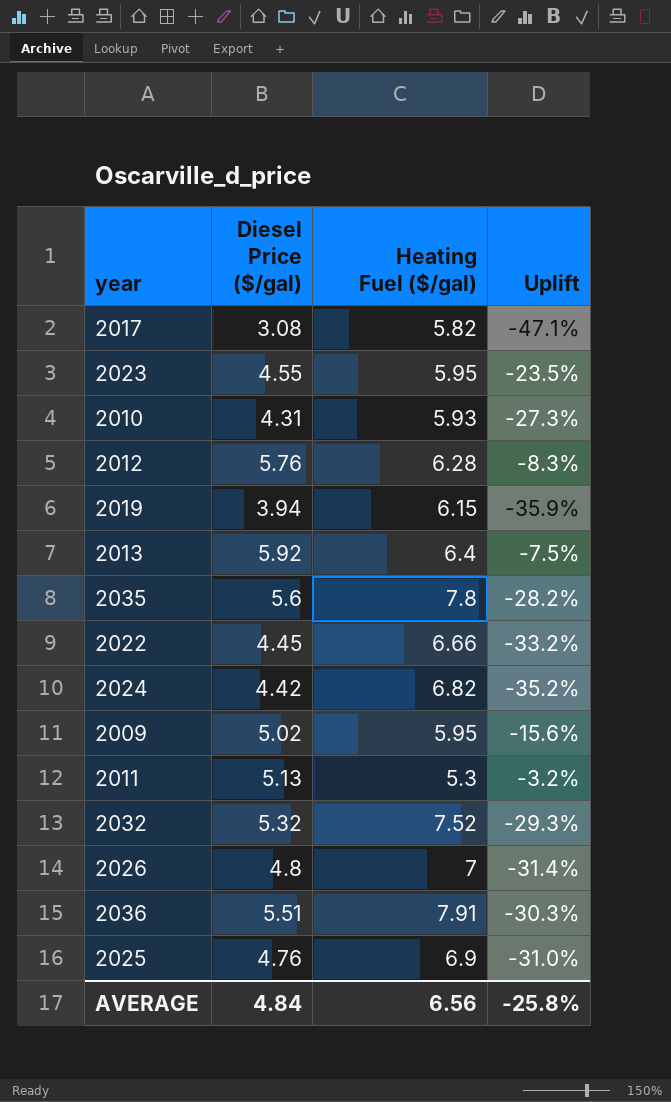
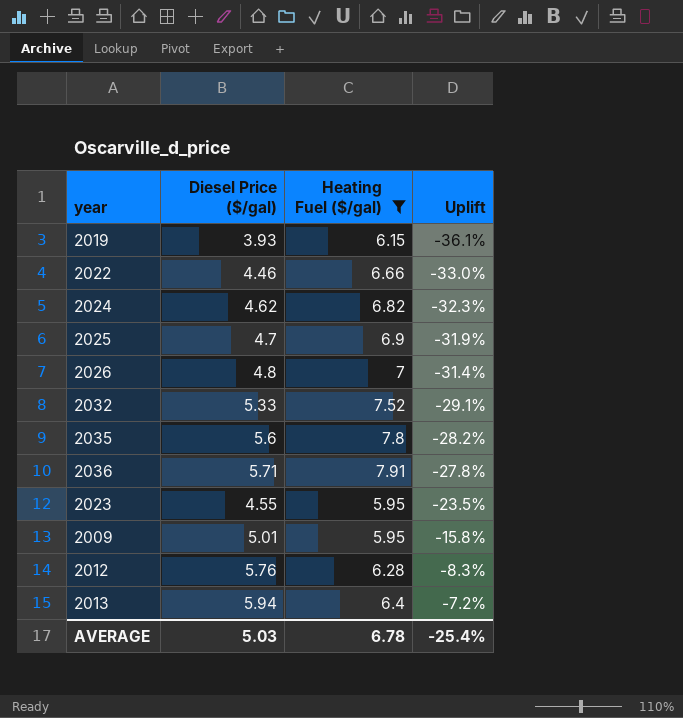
filter: none -> Heating Fuel ($/gal) >= 5.95
row order: none -> Uplift ascending
2019 | Diesel Price ($/gal): 3.94 -> 3.93
2019 | Uplift: -35.9% -> -36.1%
2022 | Diesel Price ($/gal): 4.45 -> 4.46
2022 | Uplift: -33.2% -> -33.0%
2024 | Diesel Price ($/gal): 4.42 -> 4.62
2024 | Uplift: -35.2% -> -32.3%
2025 | Diesel Price ($/gal): 4.76 -> 4.7
2025 | Uplift: -31.0% -> -31.9%
2032 | Diesel Price ($/gal): 5.32 -> 5.33
2032 | Uplift: -29.3% -> -29.1%
2036 | Diesel Price ($/gal): 5.51 -> 5.71
2036 | Uplift: -30.3% -> -27.8%
2009 | Diesel Price ($/gal): 5.02 -> 5.01
2009 | Uplift: -15.6% -> -15.8%
2013 | Diesel Price ($/gal): 5.92 -> 5.94
2013 | Uplift: -7.5% -> -7.2%
AVERAGE | Diesel Price ($/gal): 4.84 -> 5.03
AVERAGE | Heating Fuel ($/gal): 6.56 -> 6.78
AVERAGE | Uplift: -25.8% -> -25.4%

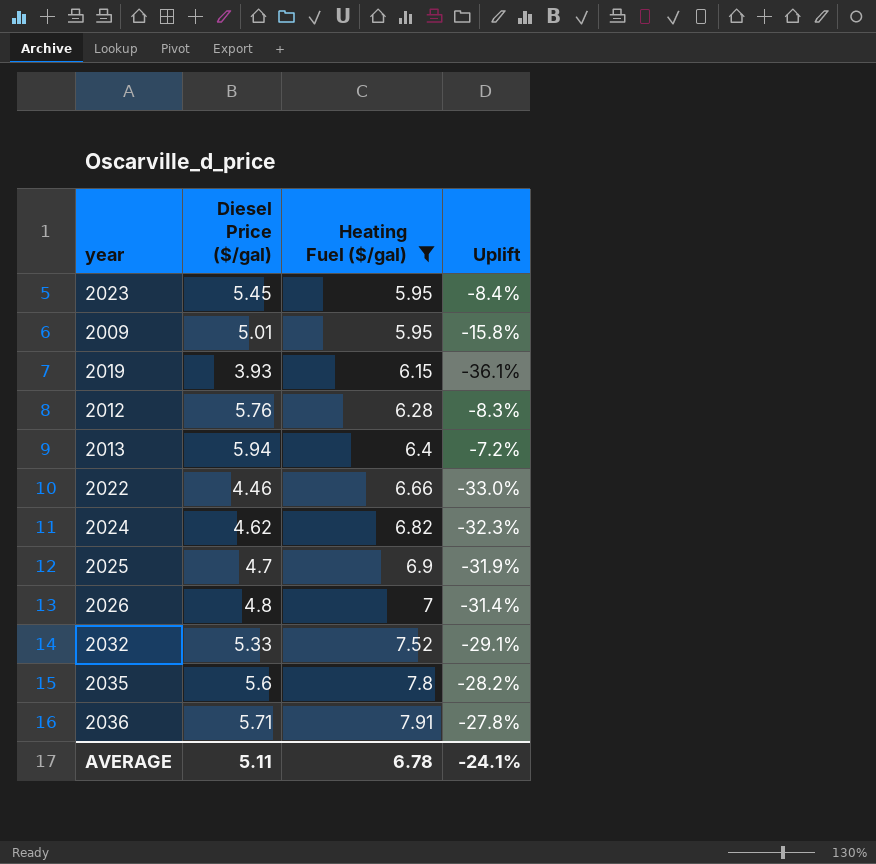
row order: Uplift ascending -> Heating Fuel ($/gal) ascending
2023 | Diesel Price ($/gal): 4.55 -> 5.45
2023 | Uplift: -23.5% -> -8.4%
AVERAGE | Diesel Price ($/gal): 5.03 -> 5.11
AVERAGE | Uplift: -25.4% -> -24.1%

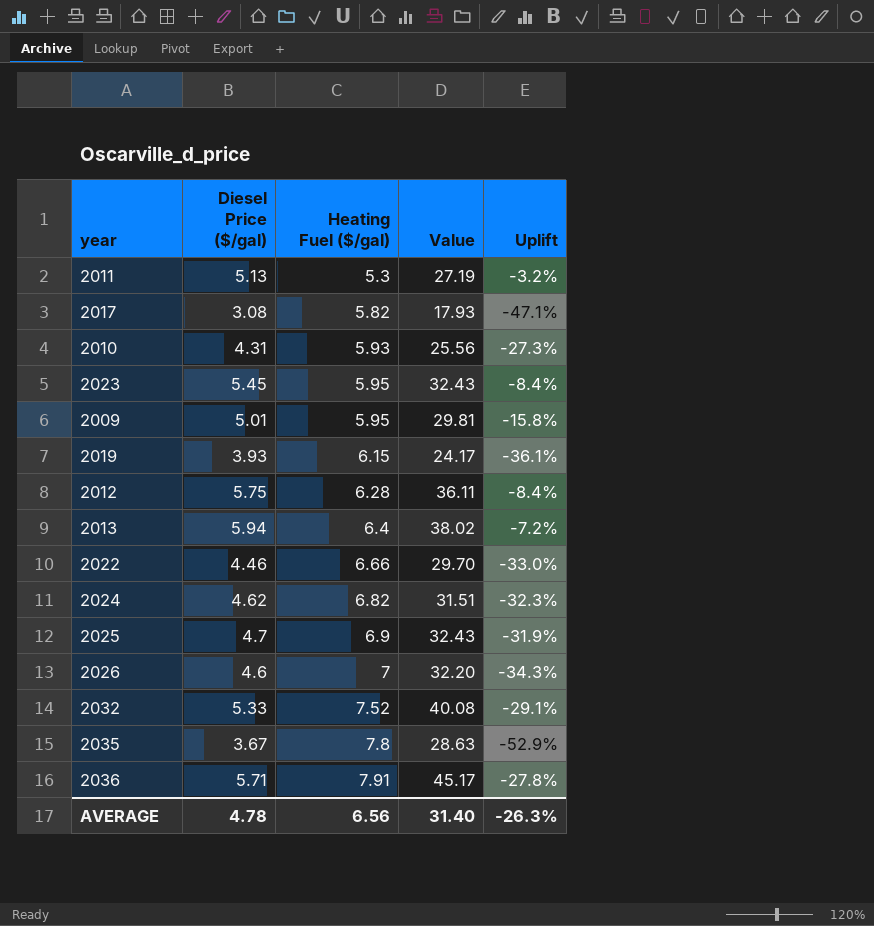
filter: Heating Fuel ($/gal) >= 5.95 -> none
column Value | formula: none -> [Diesel Price ($/gal)] * [Heating Fuel ($/gal)]
2012 | Diesel Price ($/gal): 5.76 -> 5.75
2012 | Uplift: -8.3% -> -8.4%
2026 | Diesel Price ($/gal): 4.8 -> 4.6
2026 | Uplift: -31.4% -> -34.3%
2035 | Diesel Price ($/gal): 5.6 -> 3.67
2035 | Uplift: -28.2% -> -52.9%
AVERAGE | Diesel Price ($/gal): 5.11 -> 4.78
AVERAGE | Heating Fuel ($/gal): 6.78 -> 6.56
AVERAGE | Uplift: -24.1% -> -26.3%

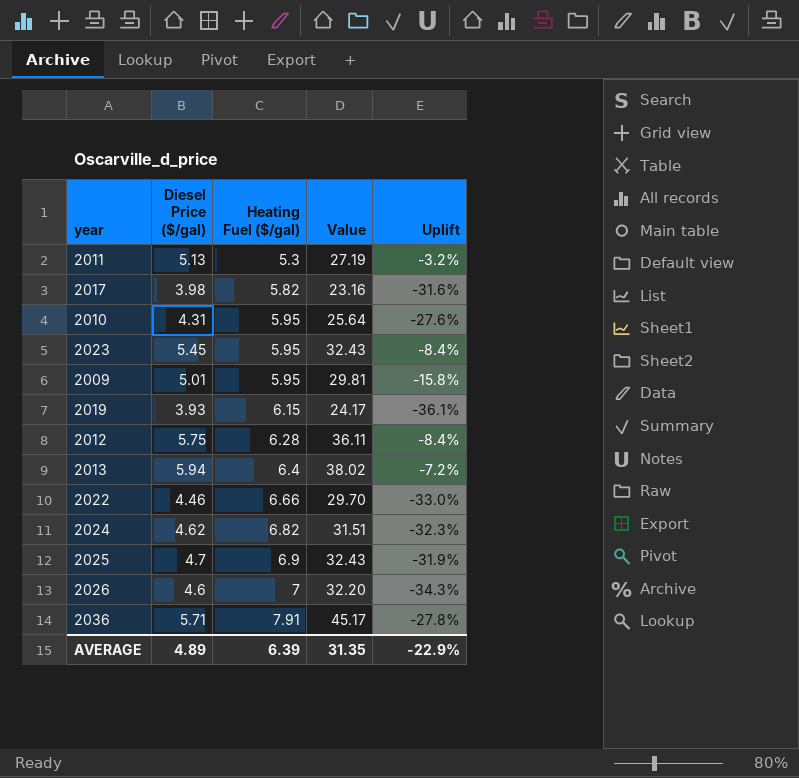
row 2032: 5.33 | 7.52 | 40.08 | -29.1% -> none
row 2035: 3.67 | 7.8 | 28.63 | -52.9% -> none
2017 | Diesel Price ($/gal): 3.08 -> 3.98
2017 | Value: 17.93 -> 23.16
2017 | Uplift: -47.1% -> -31.6%
2010 | Heating Fuel ($/gal): 5.93 -> 5.95
2010 | Value: 25.56 -> 25.64
2010 | Uplift: -27.3% -> -27.6%
AVERAGE | Diesel Price ($/gal): 4.78 -> 4.89
AVERAGE | Heating Fuel ($/gal): 6.56 -> 6.39
AVERAGE | Value: 31.40 -> 31.35
AVERAGE | Uplift: -26.3% -> -22.9%

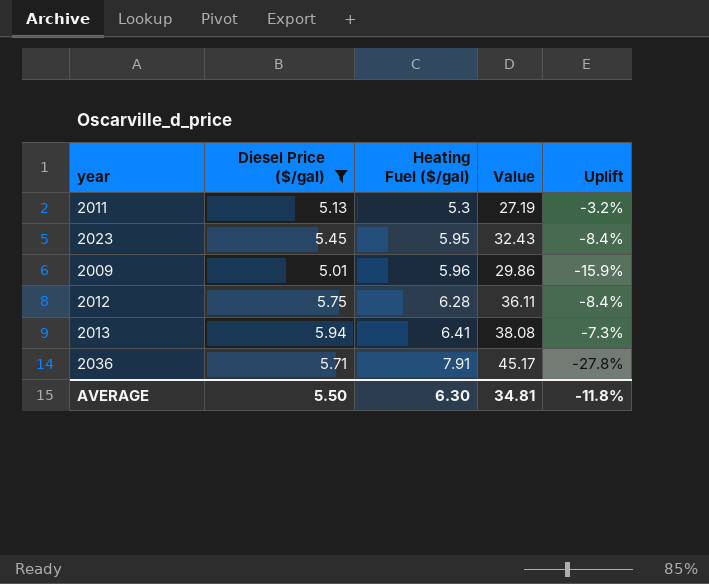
filter: none -> Diesel Price ($/gal) >= 5.01
2009 | Heating Fuel ($/gal): 5.95 -> 5.96
2009 | Value: 29.81 -> 29.86
2009 | Uplift: -15.8% -> -15.9%
2013 | Heating Fuel ($/gal): 6.4 -> 6.41
2013 | Value: 38.02 -> 38.08
2013 | Uplift: -7.2% -> -7.3%
AVERAGE | Diesel Price ($/gal): 4.89 -> 5.50
AVERAGE | Heating Fuel ($/gal): 6.39 -> 6.30
AVERAGE | Value: 31.35 -> 34.81
AVERAGE | Uplift: -22.9% -> -11.8%

